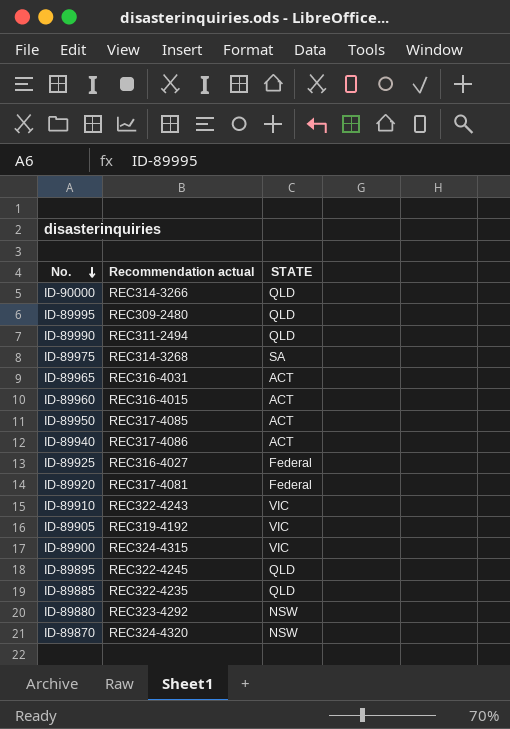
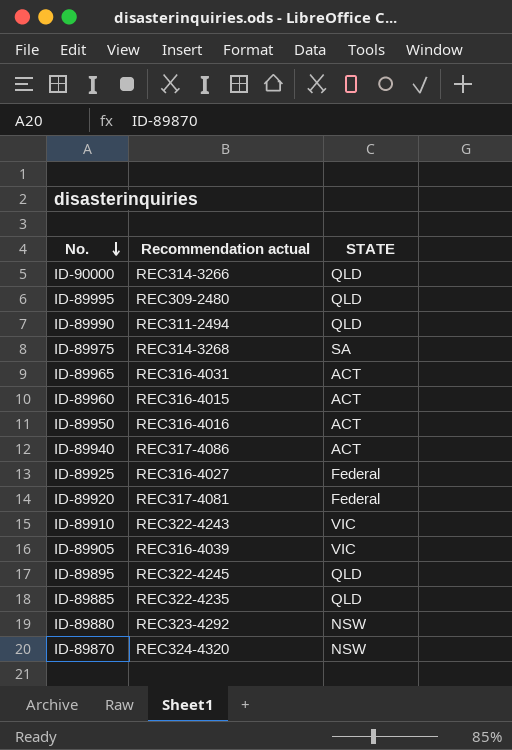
row ID-89900: REC324-4315 | VIC -> none
ID-89950 | Recommendation actual: REC317-4085 -> REC316-4016
ID-89905 | Recommendation actual: REC319-4192 -> REC316-4039

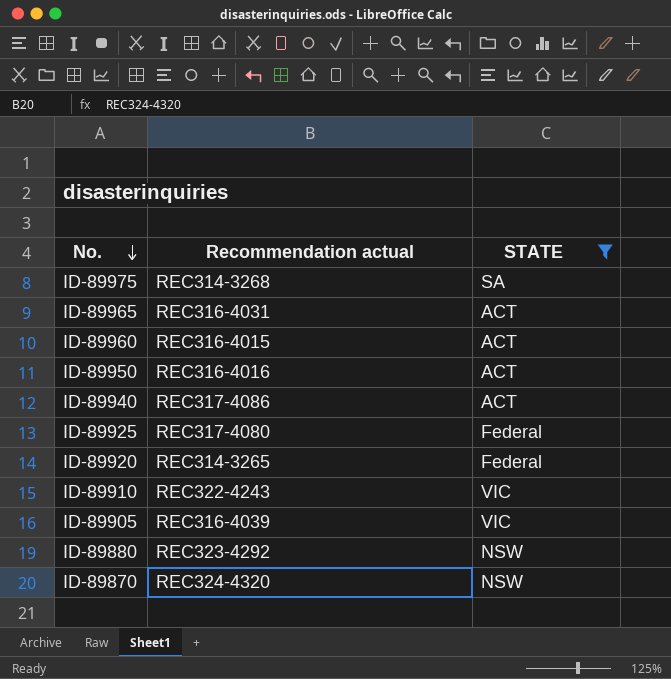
filter: none -> STATE != QLD
ID-89925 | Recommendation actual: REC316-4027 -> REC317-4080
ID-89920 | Recommendation actual: REC317-4081 -> REC314-3265

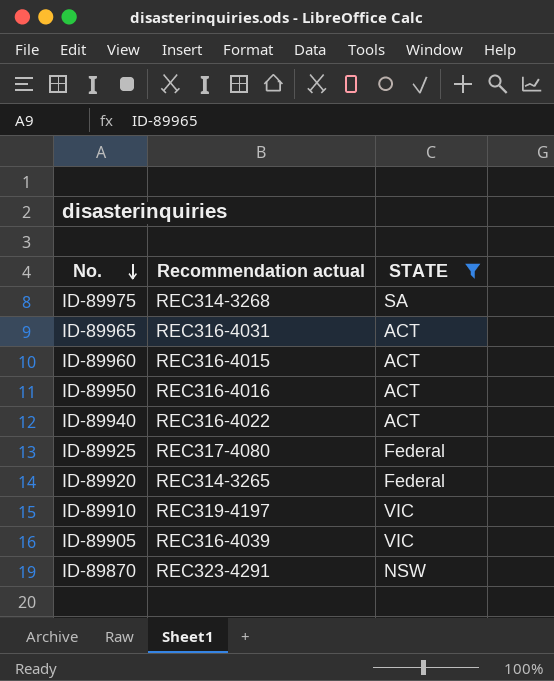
row ID-89880: REC323-4292 | NSW -> none
ID-89940 | Recommendation actual: REC317-4086 -> REC316-4022
ID-89910 | Recommendation actual: REC322-4243 -> REC319-4197
ID-89870 | Recommendation actual: REC324-4320 -> REC323-4291

